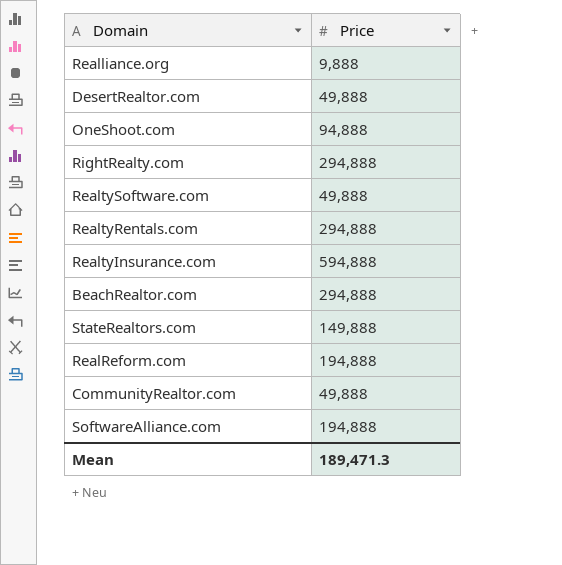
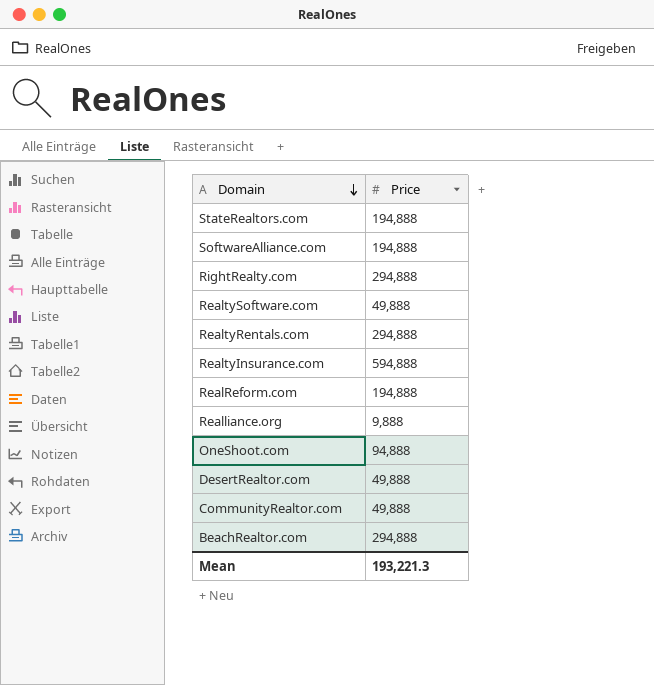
row order: none -> Domain descending
StateRealtors.com | Price: 149,888 -> 194,888
Mean | Price: 189,471.3 -> 193,221.3

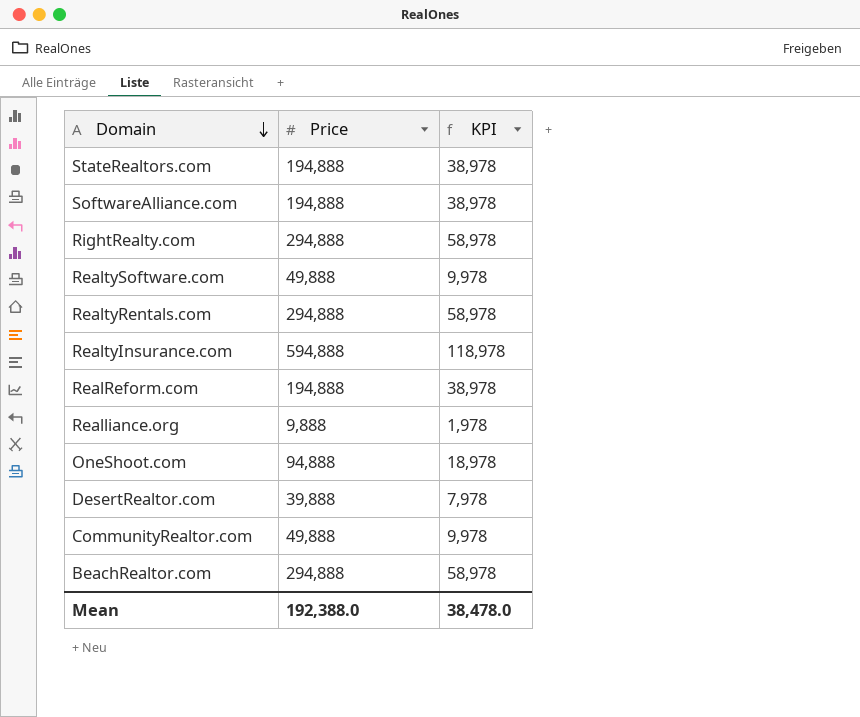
column KPI | formula: none -> [Price] * 0.2
DesertRealtor.com | Price: 49,888 -> 39,888
Mean | Price: 193,221.3 -> 192,388.0

